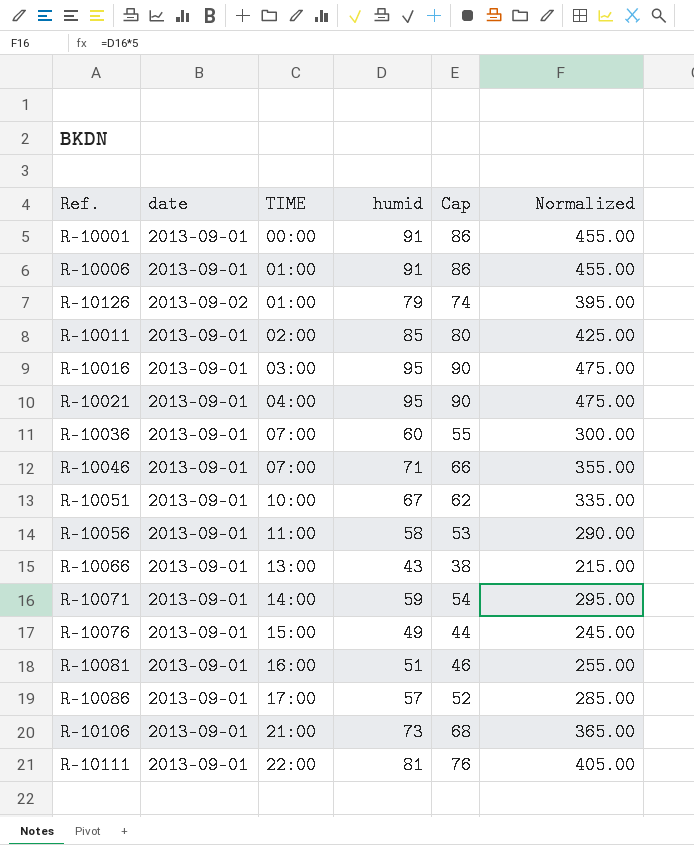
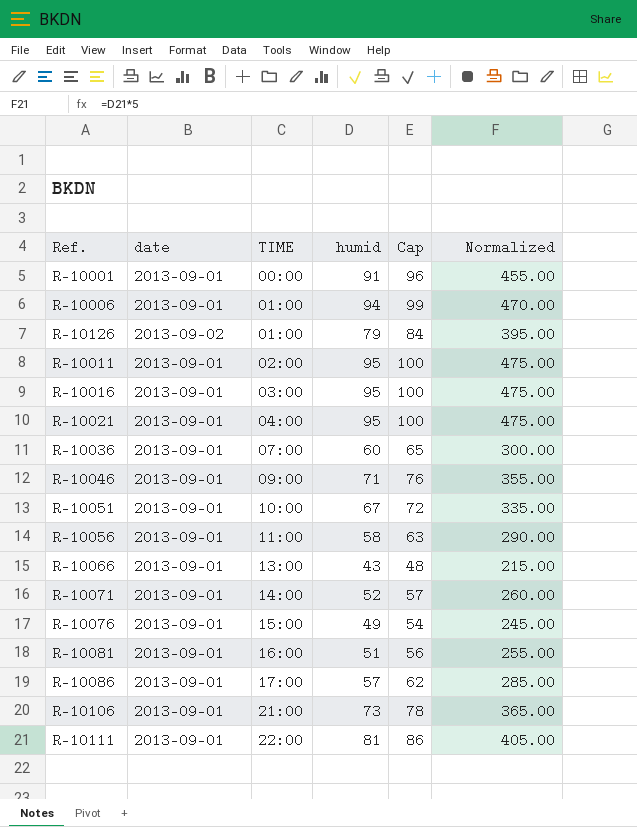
column Cap | formula: [humid] - 5 -> [humid] + 5
R-10006 | humid: 91 -> 94
R-10006 | Normalized: 455.00 -> 470.00
R-10011 | humid: 85 -> 95
R-10011 | Normalized: 425.00 -> 475.00
R-10046 | TIME: 07:00 -> 09:00
R-10071 | humid: 59 -> 52
R-10071 | Normalized: 295.00 -> 260.00

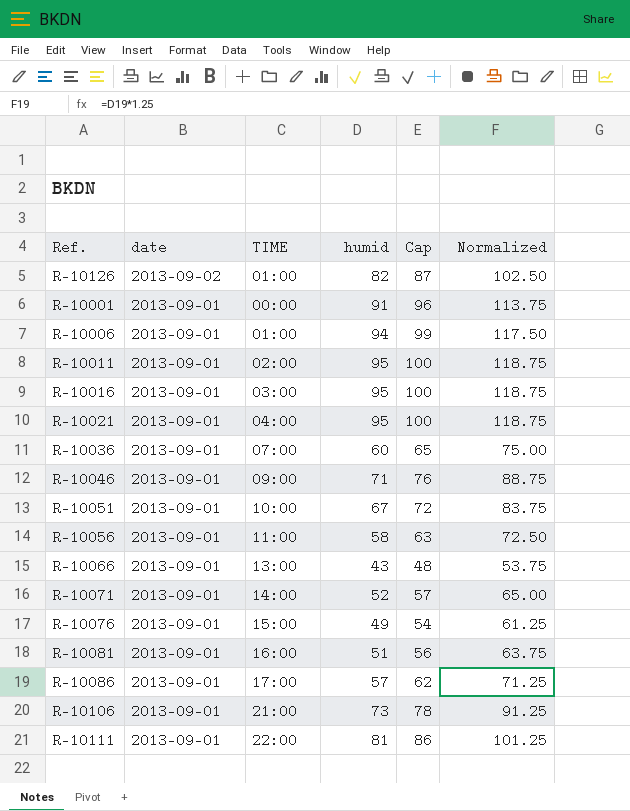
row order: TIME ascending -> date descending
column Normalized | formula: [humid] * 5 -> [humid] * 1.25
R-10126 | humid: 79 -> 82
R-10126 | Cap: 84 -> 87

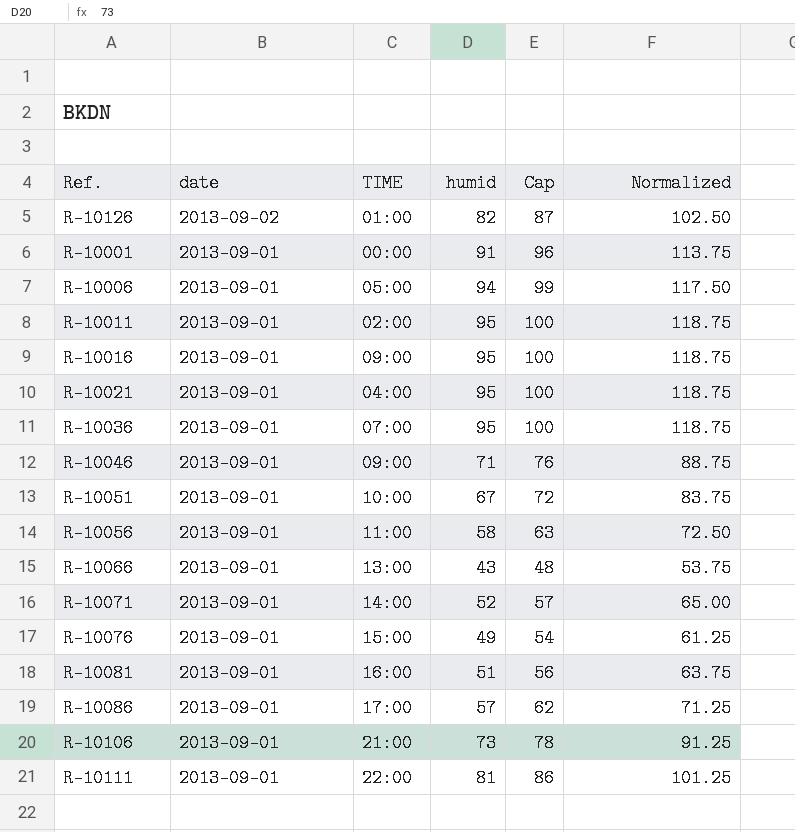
R-10006 | TIME: 01:00 -> 05:00
R-10016 | TIME: 03:00 -> 09:00
R-10036 | humid: 60 -> 95
R-10036 | Cap: 65 -> 100
R-10036 | Normalized: 75.00 -> 118.75

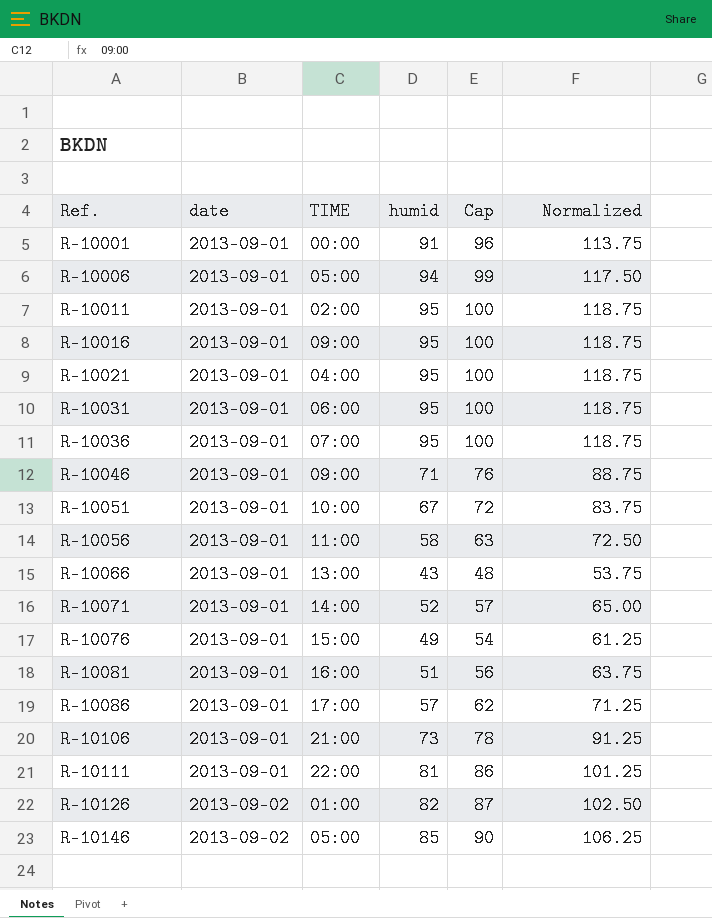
row order: date descending -> Ref. ascending
row R-10031: none -> 2013-09-01 | 06:00 | 95 | 100 | 118.75
row R-10146: none -> 2013-09-02 | 05:00 | 85 | 90 | 106.25

